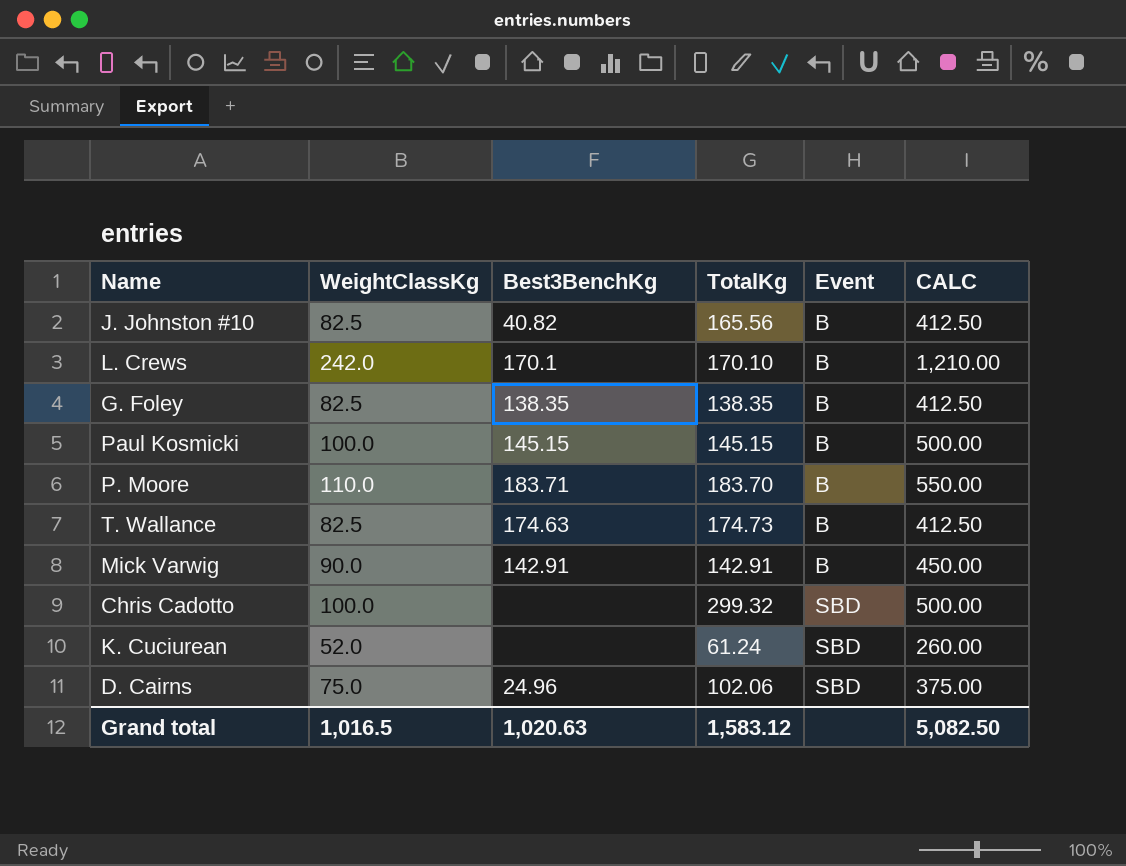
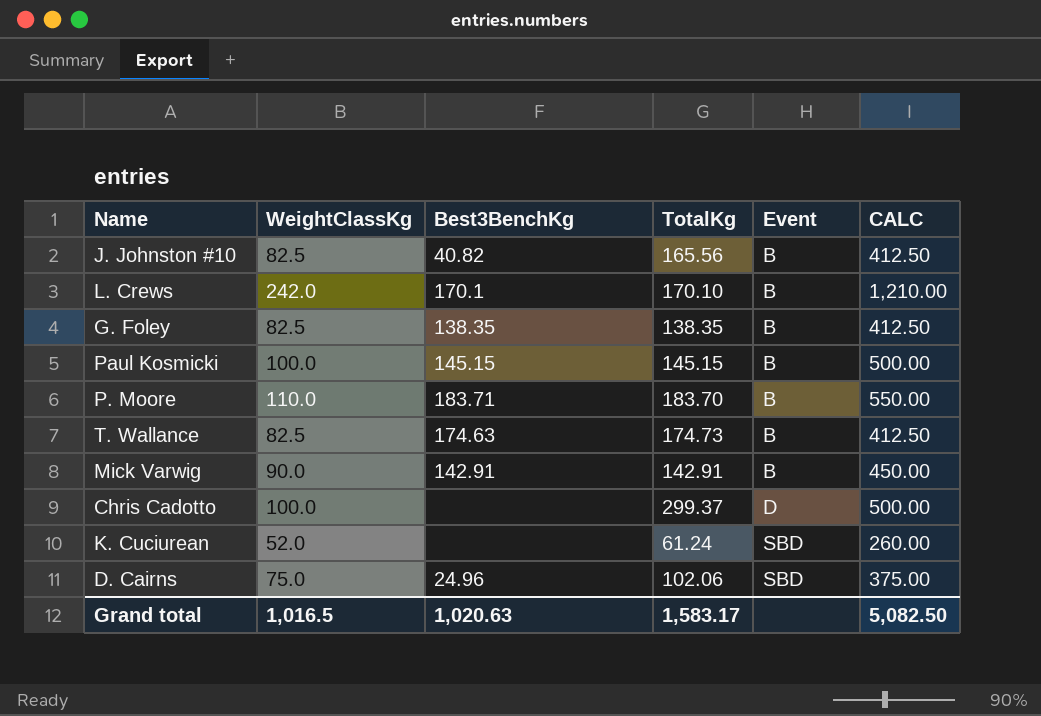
Chris Cadotto | TotalKg: 299.32 -> 299.37
Chris Cadotto | Event: SBD -> D
Grand total | TotalKg: 1,583.12 -> 1,583.17

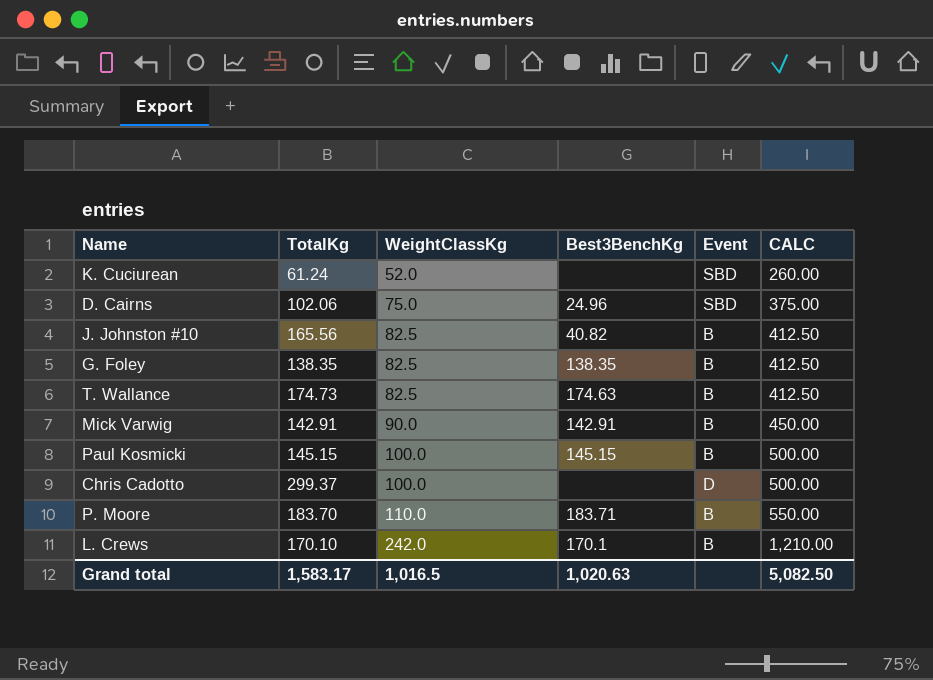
row order: Event ascending -> WeightClassKg ascending
column TotalKg | position: 4 -> 2

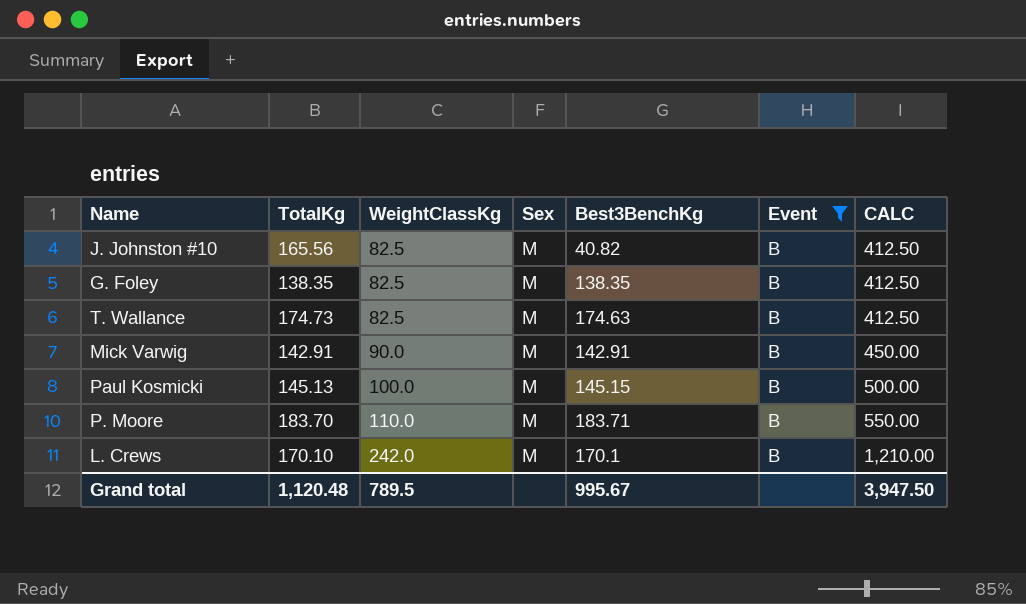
filter: none -> Event = B
column Sex | position: none -> 4
Paul Kosmicki | TotalKg: 145.15 -> 145.13
Grand total | TotalKg: 1,583.17 -> 1,120.48
Grand total | WeightClassKg: 1,016.5 -> 789.5
Grand total | Best3BenchKg: 1,020.63 -> 995.67
Grand total | CALC: 5,082.50 -> 3,947.50

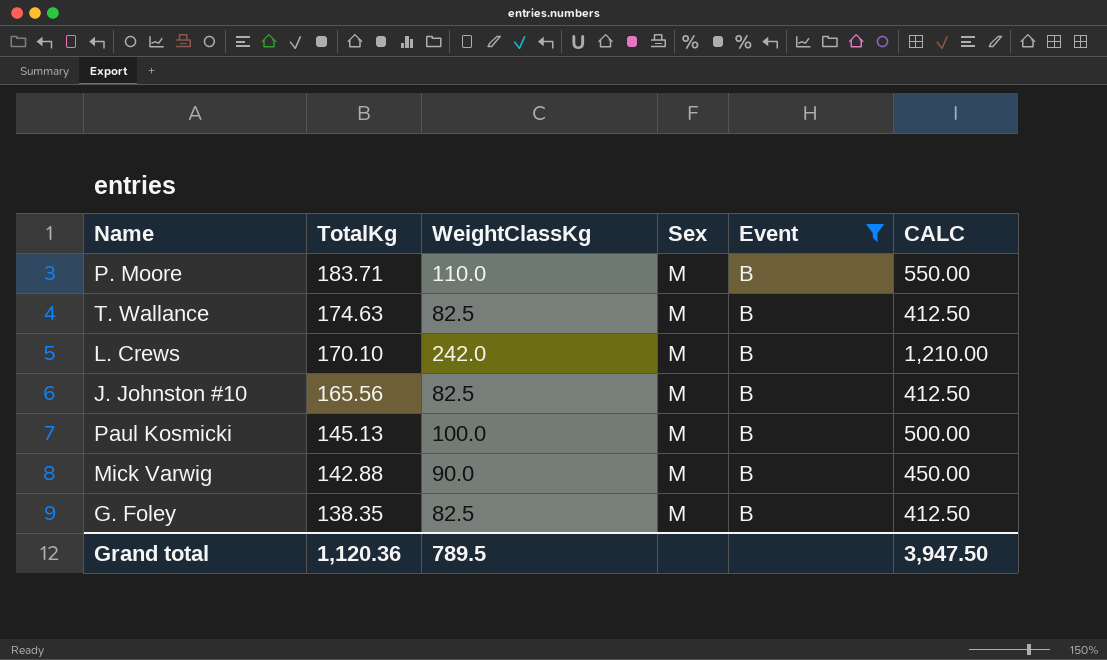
row order: WeightClassKg ascending -> TotalKg descending
column Best3BenchKg | position: 5 -> none
P. Moore | TotalKg: 183.70 -> 183.71
T. Wallance | TotalKg: 174.73 -> 174.63
Mick Varwig | TotalKg: 142.91 -> 142.88
Grand total | TotalKg: 1,120.48 -> 1,120.36

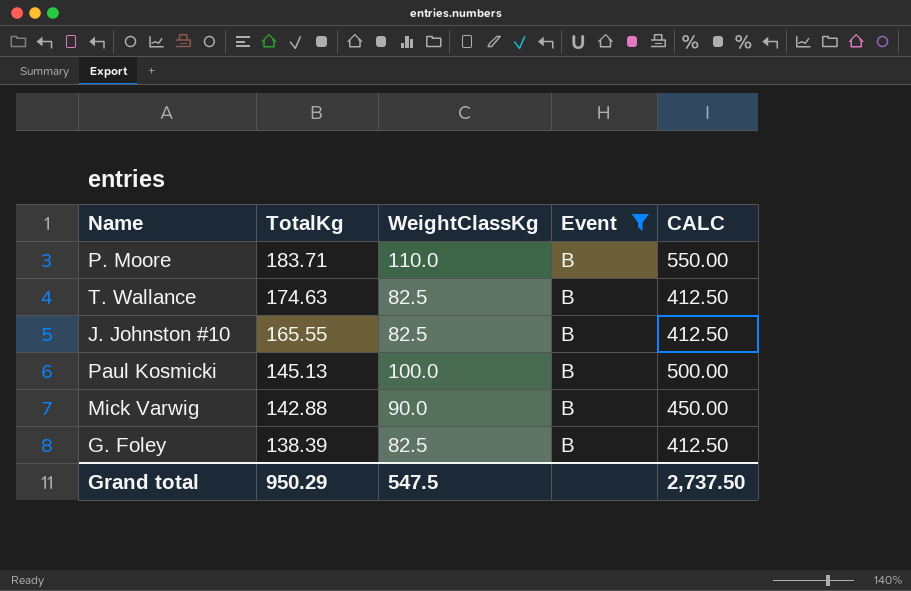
column Sex | position: 4 -> none
row L. Crews: 170.10 | 242.0 | M | B | 1,210.00 -> none
J. Johnston #10 | TotalKg: 165.56 -> 165.55
G. Foley | TotalKg: 138.35 -> 138.39
Grand total | TotalKg: 1,120.36 -> 950.29
Grand total | WeightClassKg: 789.5 -> 547.5
Grand total | CALC: 3,947.50 -> 2,737.50

